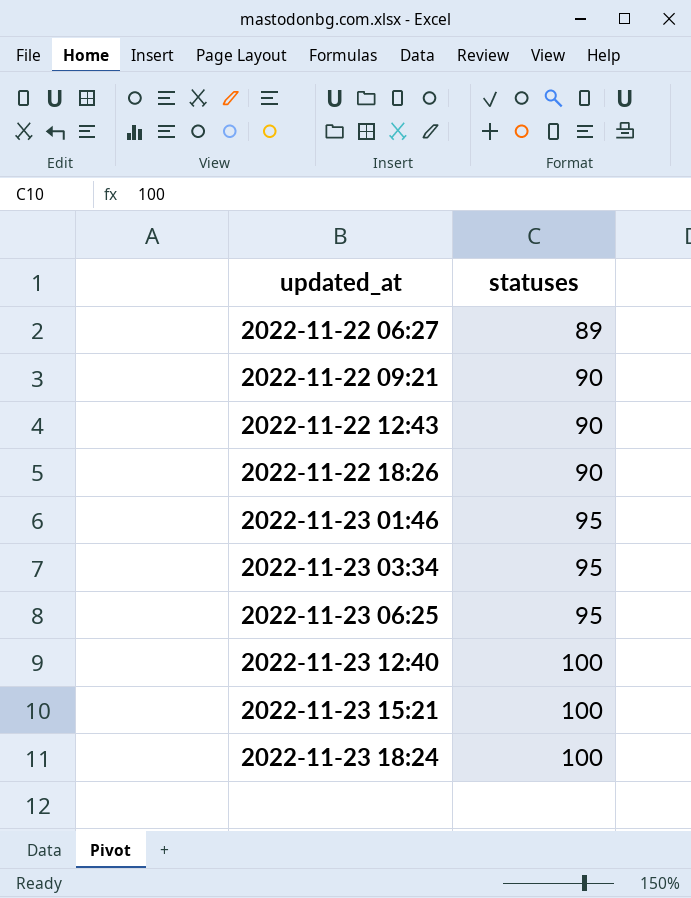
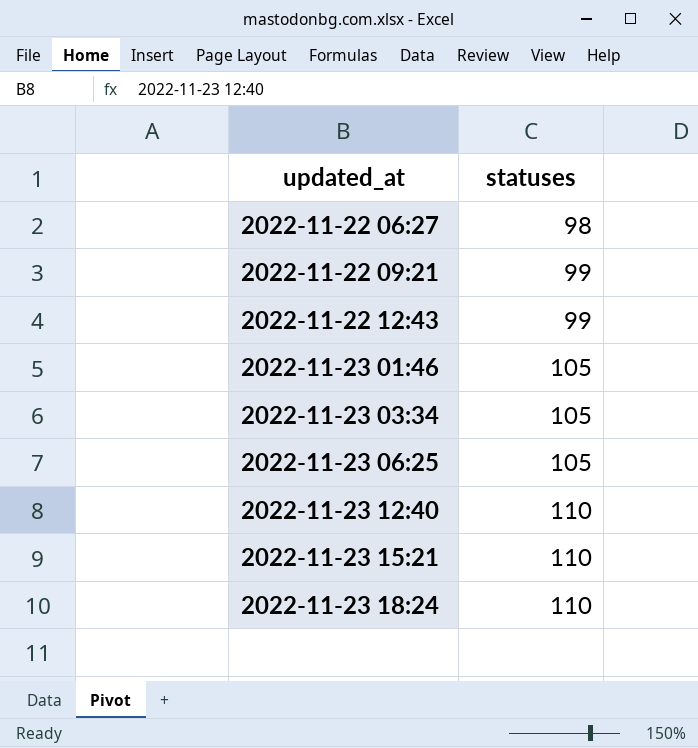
row 2022-11-22 18:26: 90 -> none
2022-11-22 06:27 | statuses: 89 -> 98
2022-11-22 09:21 | statuses: 90 -> 99
2022-11-22 12:43 | statuses: 90 -> 99
2022-11-23 01:46 | statuses: 95 -> 105
2022-11-23 03:34 | statuses: 95 -> 105
2022-11-23 06:25 | statuses: 95 -> 105
2022-11-23 12:40 | statuses: 100 -> 110
2022-11-23 15:21 | statuses: 100 -> 110
2022-11-23 18:24 | statuses: 100 -> 110

